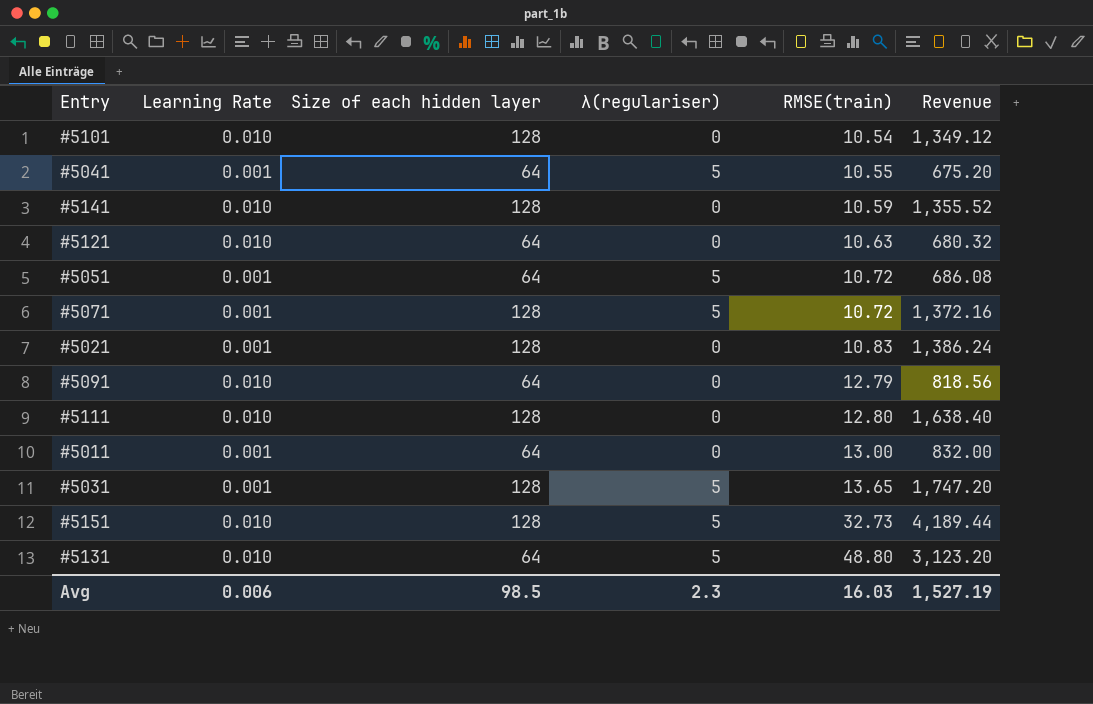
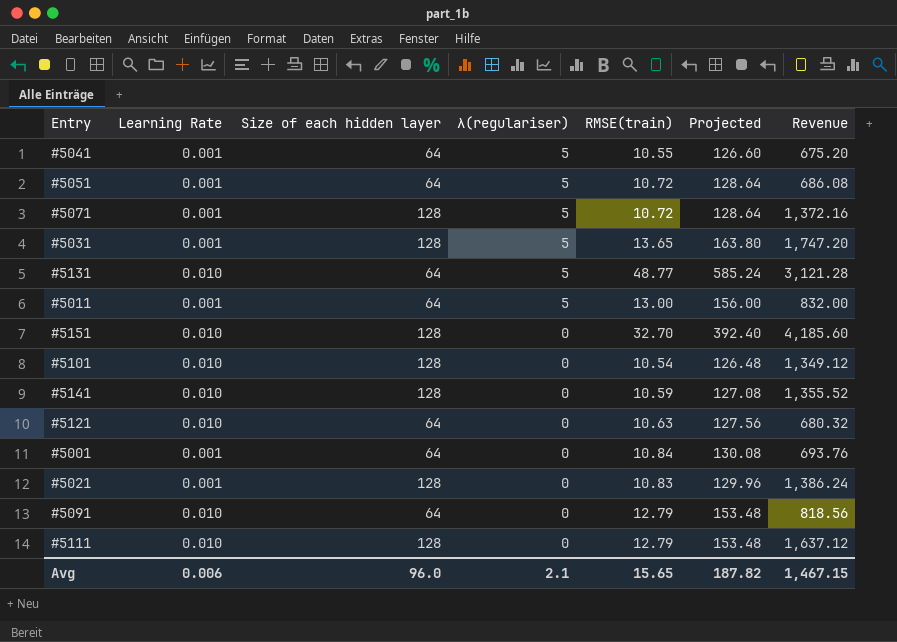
row order: RMSE(train) ascending -> λ(regulariser) descending
column Projected | formula: none -> [RMSE(train)] * 12
#5131 | RMSE(train): 48.80 -> 48.77
#5131 | Revenue: 3,123.20 -> 3,121.28
#5011 | λ(regulariser): 0 -> 5
#5151 | λ(regulariser): 5 -> 0
#5151 | RMSE(train): 32.73 -> 32.70
#5151 | Revenue: 4,189.44 -> 4,185.60
row #5001: none -> 0.001 | 64 | 0 | 10.84 | 130.08 | 693.76
#5111 | RMSE(train): 12.80 -> 12.79
#5111 | Revenue: 1,638.40 -> 1,637.12
Avg | Size of each hidden layer: 98.5 -> 96.0
Avg | λ(regulariser): 2.3 -> 2.1
Avg | RMSE(train): 16.03 -> 15.65
Avg | Revenue: 1,527.19 -> 1,467.15

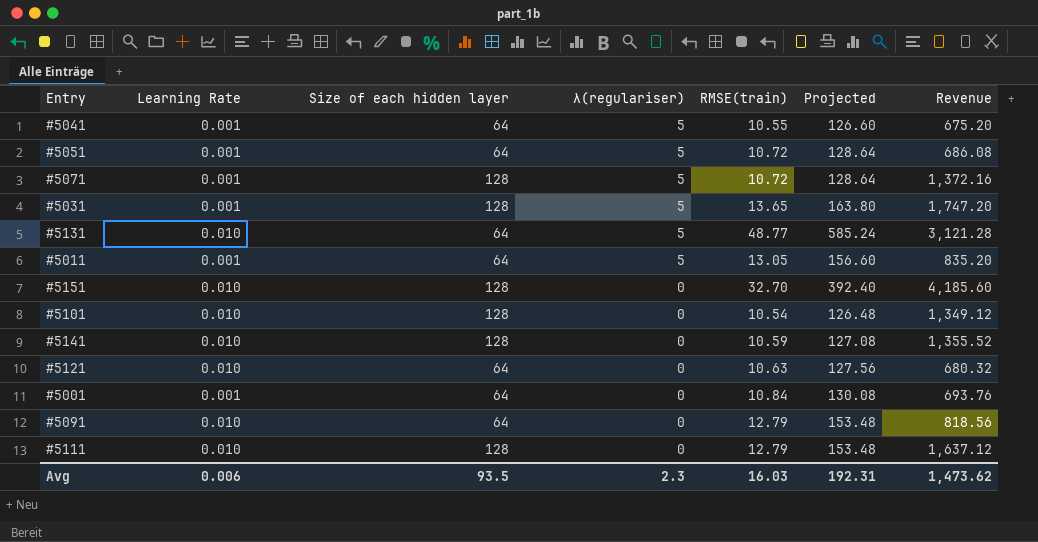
row #5021: 0.001 | 128 | 0 | 10.83 | 129.96 | 1,386.24 -> none
#5011 | RMSE(train): 13.00 -> 13.05
#5011 | Projected: 156.00 -> 156.60
#5011 | Revenue: 832.00 -> 835.20
Avg | Size of each hidden layer: 96.0 -> 93.5
Avg | λ(regulariser): 2.1 -> 2.3
Avg | RMSE(train): 15.65 -> 16.03
Avg | Projected: 187.82 -> 192.31
Avg | Revenue: 1,467.15 -> 1,473.62

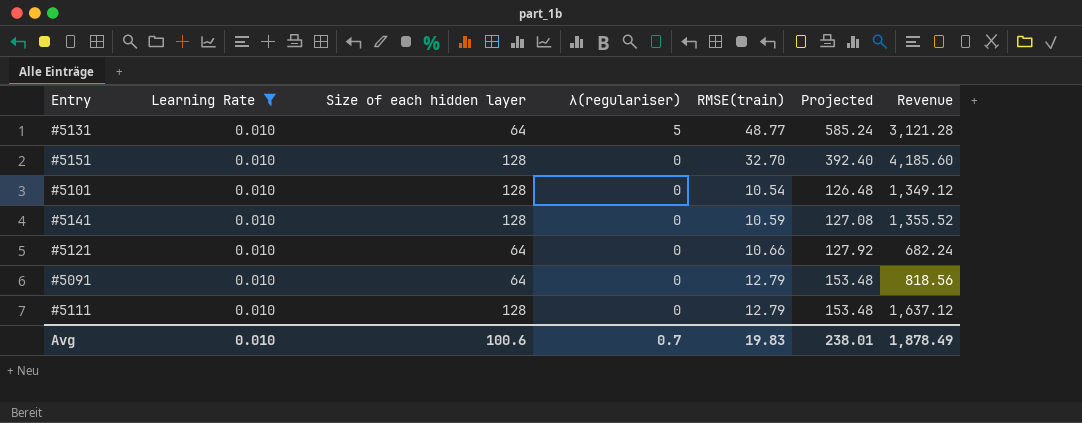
filter: none -> Learning Rate = 0.010
#5121 | RMSE(train): 10.63 -> 10.66
#5121 | Projected: 127.56 -> 127.92
#5121 | Revenue: 680.32 -> 682.24
Avg | Learning Rate: 0.006 -> 0.010
Avg | Size of each hidden layer: 93.5 -> 100.6
Avg | λ(regulariser): 2.3 -> 0.7
Avg | RMSE(train): 16.03 -> 19.83
Avg | Projected: 192.31 -> 238.01
Avg | Revenue: 1,473.62 -> 1,878.49

